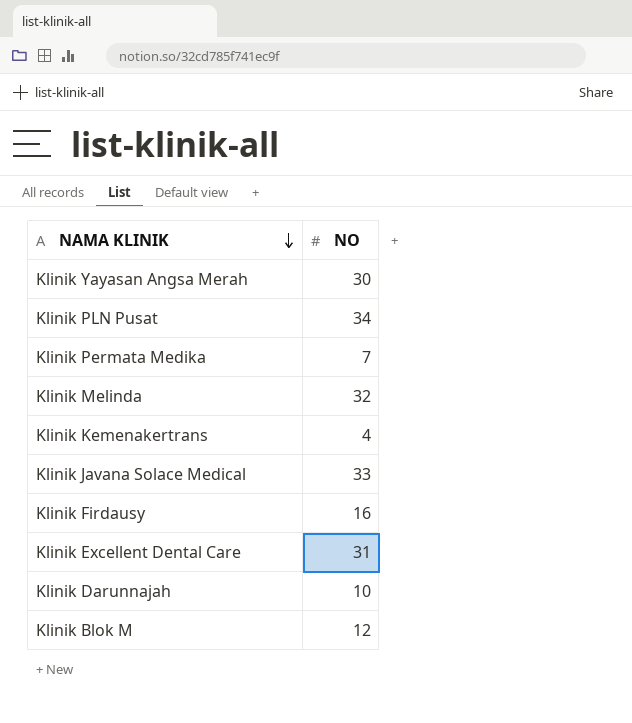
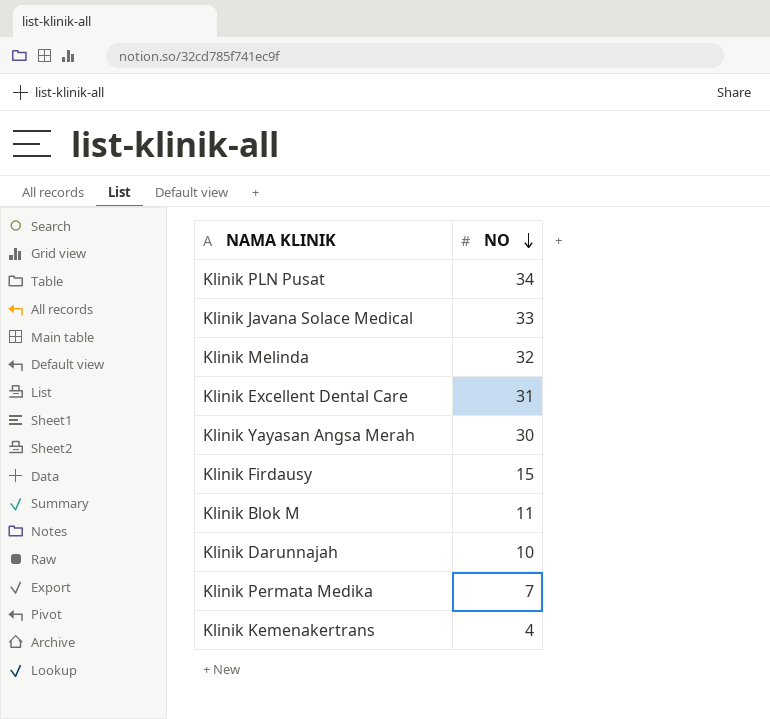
row order: NAMA KLINIK descending -> NO descending
Klinik Firdausy | NO: 16 -> 15
Klinik Blok M | NO: 12 -> 11

